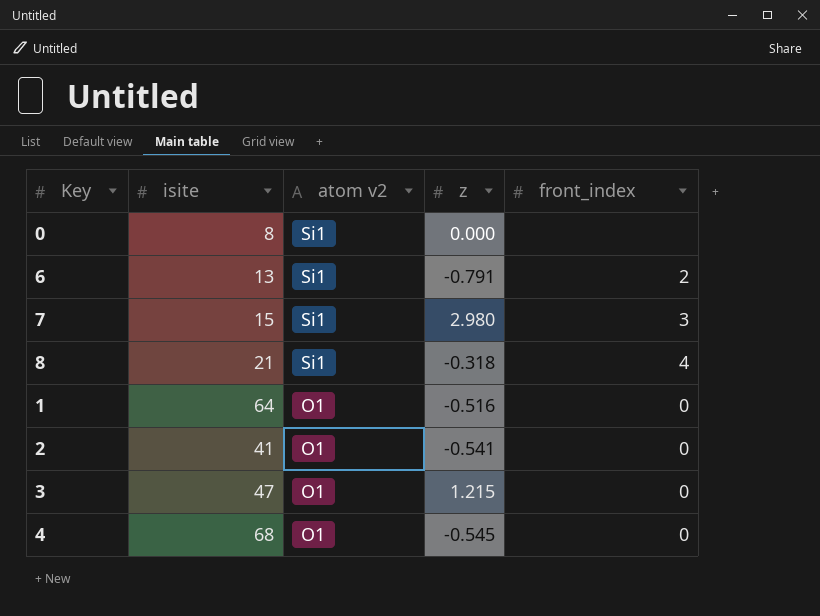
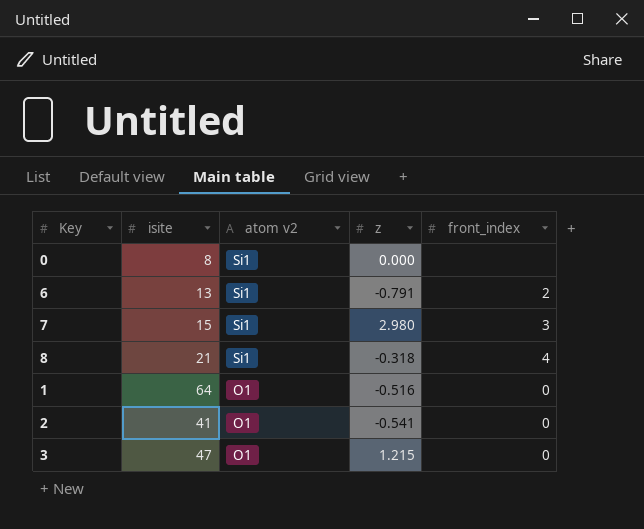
row 4: 68 | O1 | -0.545 | 0 -> none

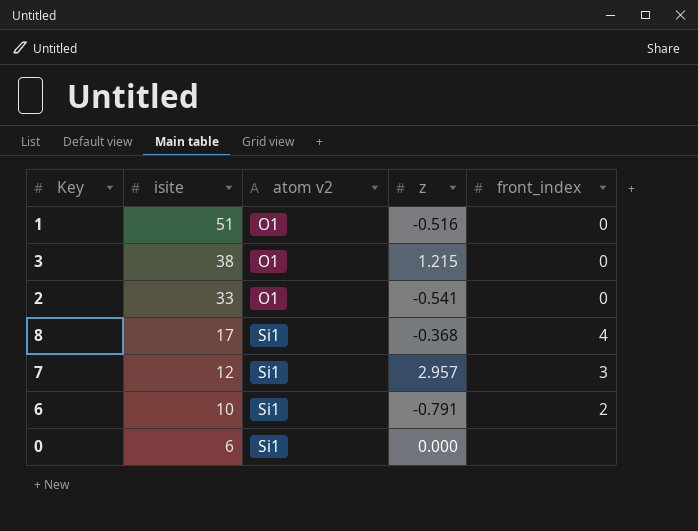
row order: atom v2 descending -> isite descending
1 | isite: 64 -> 51
3 | isite: 47 -> 38
2 | isite: 41 -> 33
8 | isite: 21 -> 17
8 | z: -0.318 -> -0.368
7 | isite: 15 -> 12
7 | z: 2.980 -> 2.957
6 | isite: 13 -> 10
0 | isite: 8 -> 6

